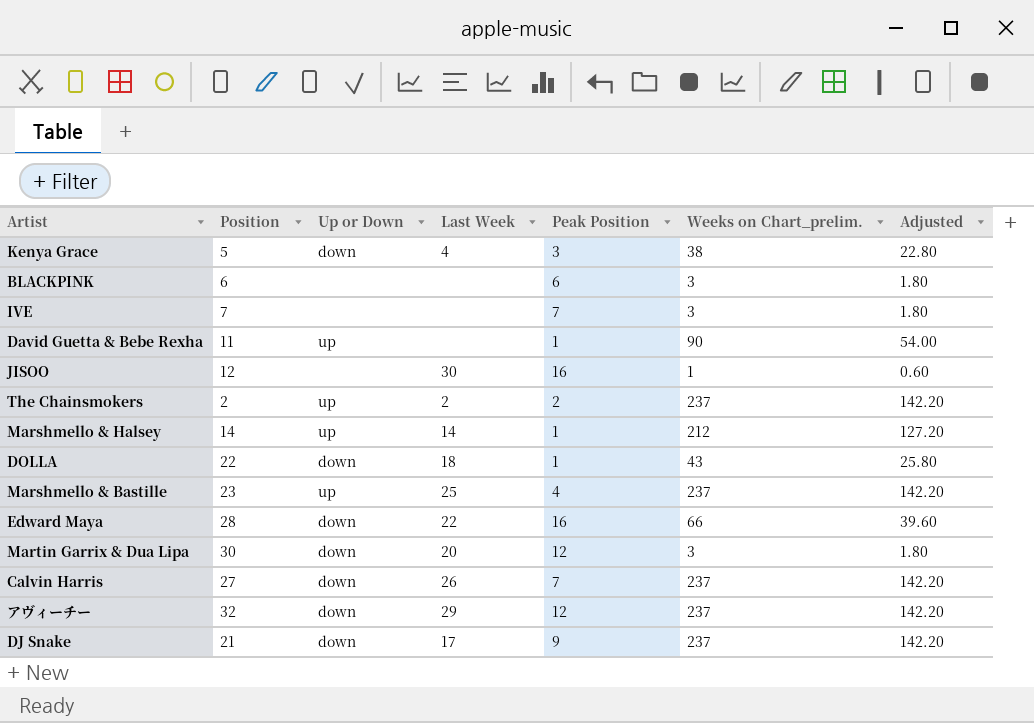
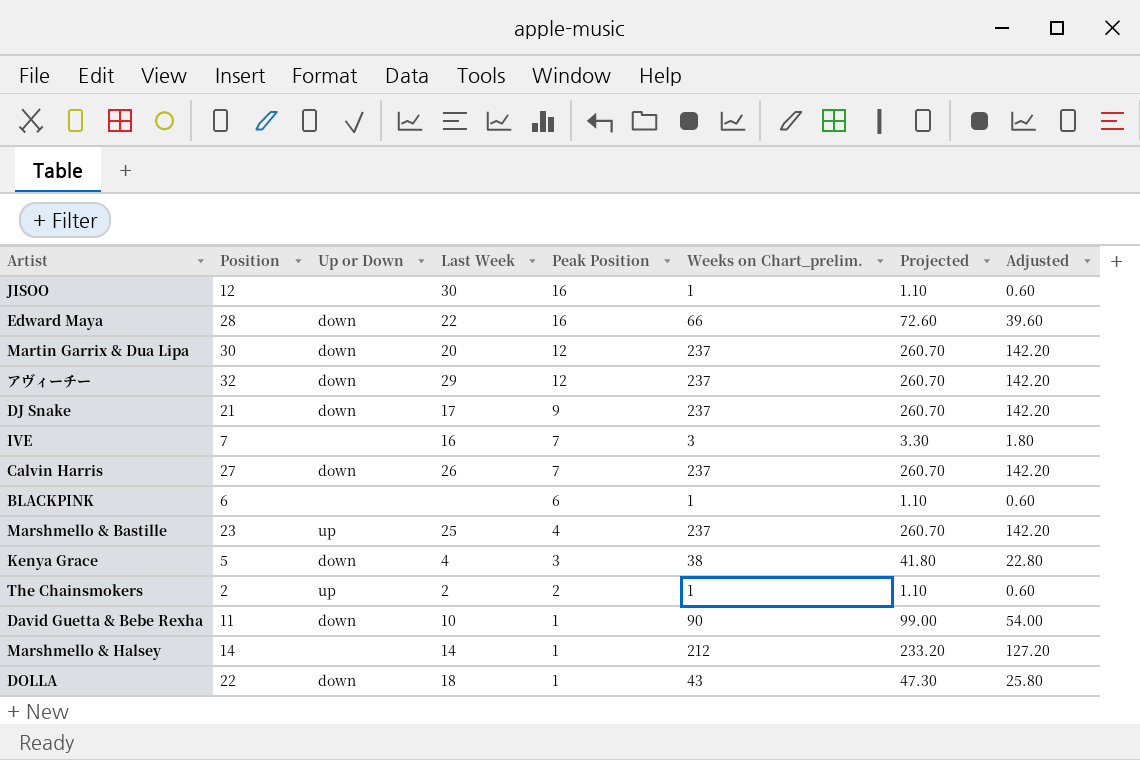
row order: none -> Peak Position descending
column Projected | formula: none -> [Weeks on Chart_prelim.] * 1.1
Martin Garrix & Dua Lipa | Weeks on Chart_prelim.: 3 -> 237
Martin Garrix & Dua Lipa | Adjusted: 1.80 -> 142.20
IVE | Last Week: none -> 16
BLACKPINK | Weeks on Chart_prelim.: 3 -> 1
BLACKPINK | Adjusted: 1.80 -> 0.60
The Chainsmokers | Weeks on Chart_prelim.: 237 -> 1
The Chainsmokers | Adjusted: 142.20 -> 0.60
David Guetta & Bebe Rexha | Up or Down: up -> down
David Guetta & Bebe Rexha | Last Week: none -> 10
Marshmello & Halsey | Up or Down: up -> none

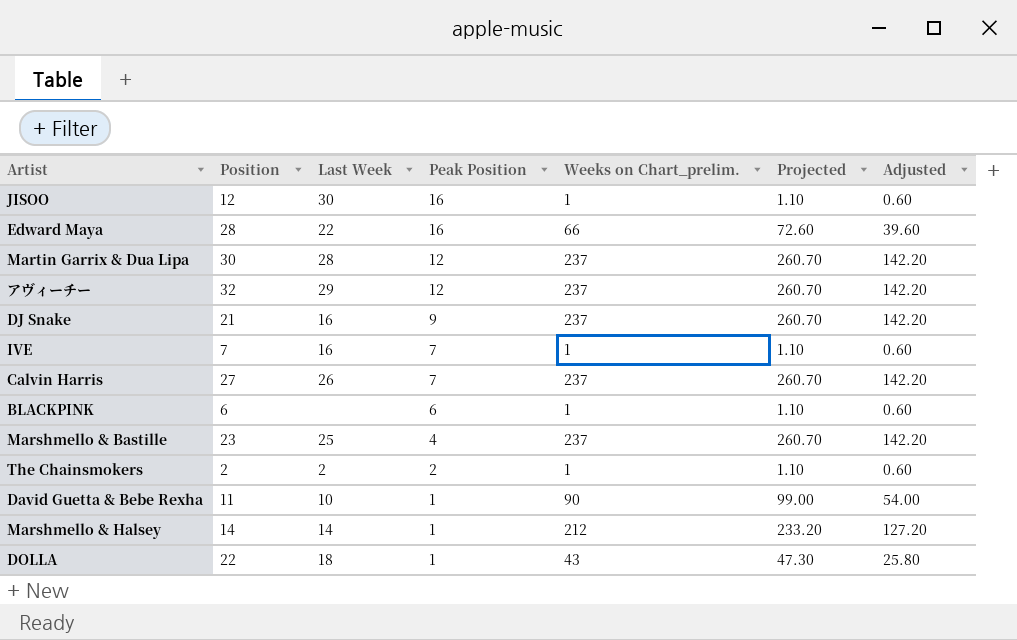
column Up or Down | position: 3 -> none
row Kenya Grace: 5 | down | 4 | 3 | 38 | 41.80 | 22.80 -> none
Martin Garrix & Dua Lipa | Last Week: 20 -> 28
DJ Snake | Last Week: 17 -> 16
IVE | Weeks on Chart_prelim.: 3 -> 1
IVE | Projected: 3.30 -> 1.10
IVE | Adjusted: 1.80 -> 0.60

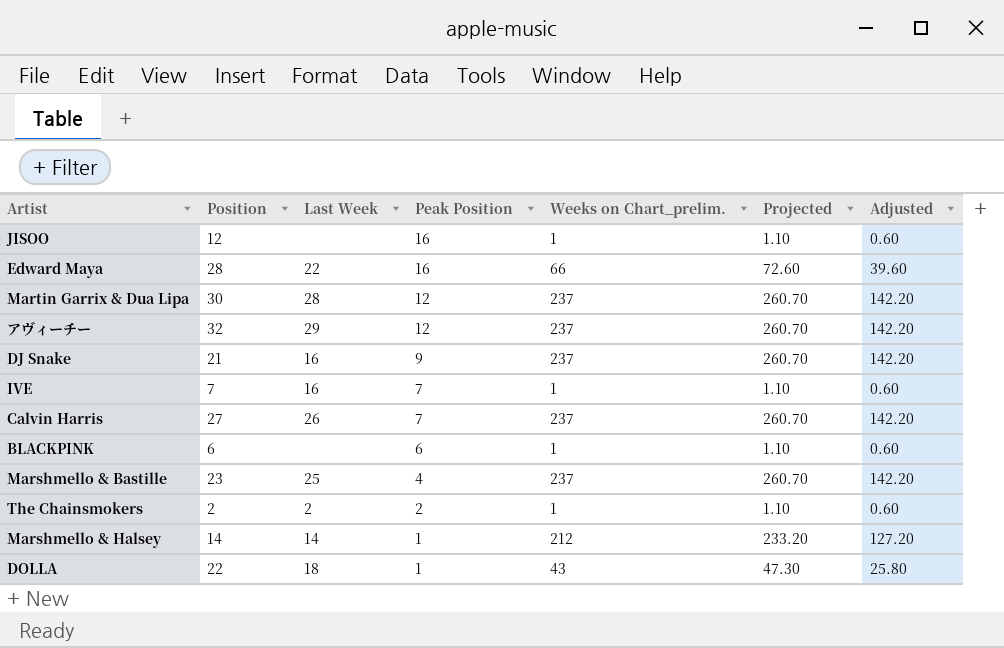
row David Guetta & Bebe Rexha: 11 | 10 | 1 | 90 | 99.00 | 54.00 -> none
JISOO | Last Week: 30 -> none

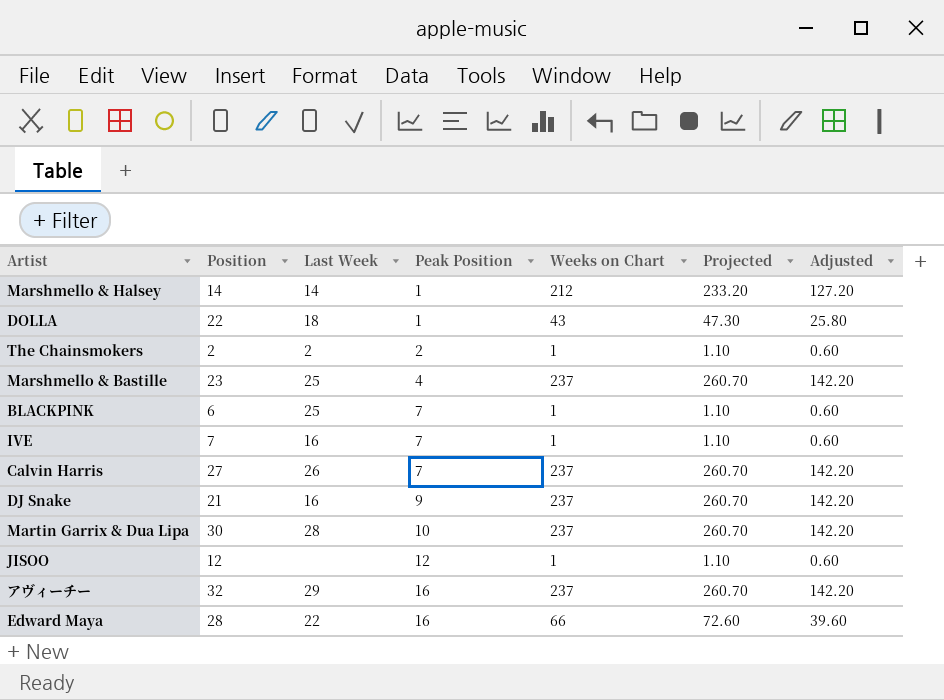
row order: Peak Position descending -> Peak Position ascending
column name: Weeks on Chart_prelim. -> Weeks on Chart
BLACKPINK | Last Week: none -> 25
BLACKPINK | Peak Position: 6 -> 7
Martin Garrix & Dua Lipa | Peak Position: 12 -> 10
JISOO | Peak Position: 16 -> 12
アヴィーチー | Peak Position: 12 -> 16

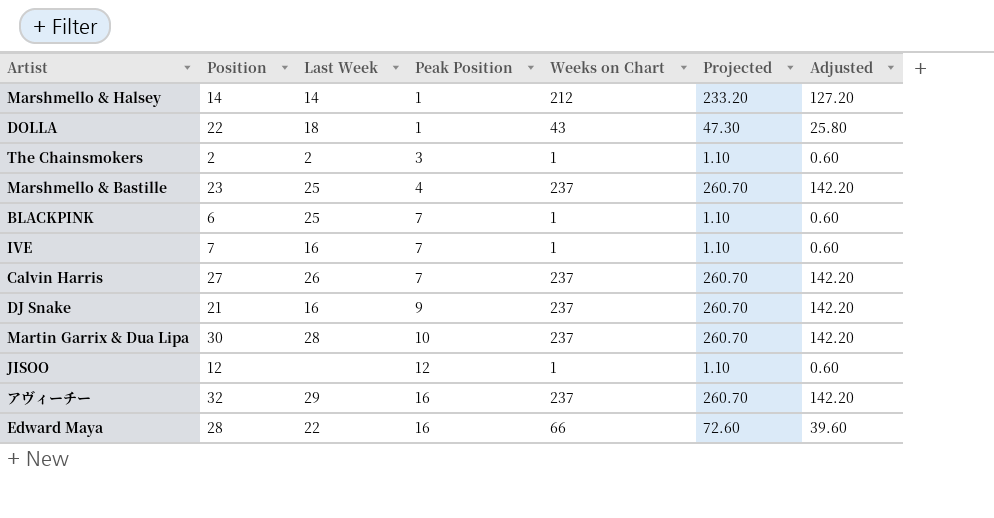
The Chainsmokers | Peak Position: 2 -> 3

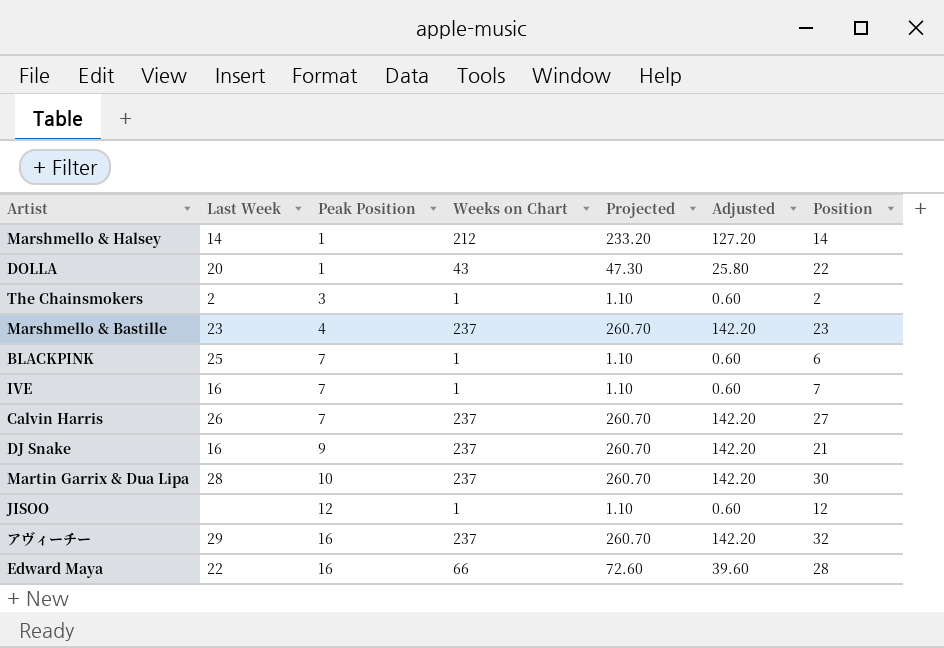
column Position | position: 2 -> 7
DOLLA | Last Week: 18 -> 20
Marshmello & Bastille | Last Week: 25 -> 23

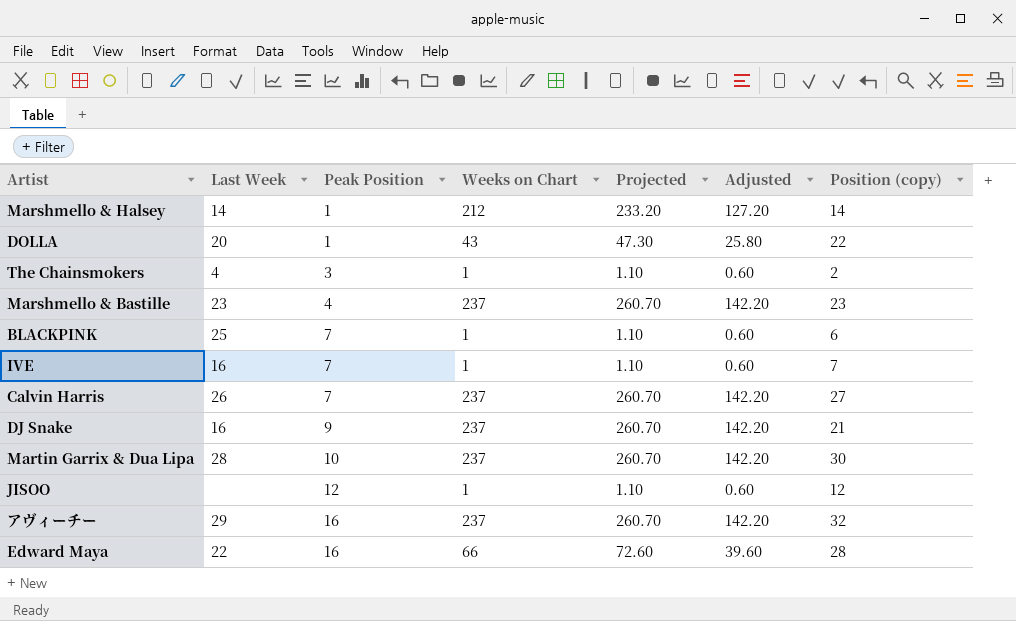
column name: Position -> Position (copy)
The Chainsmokers | Last Week: 2 -> 4

